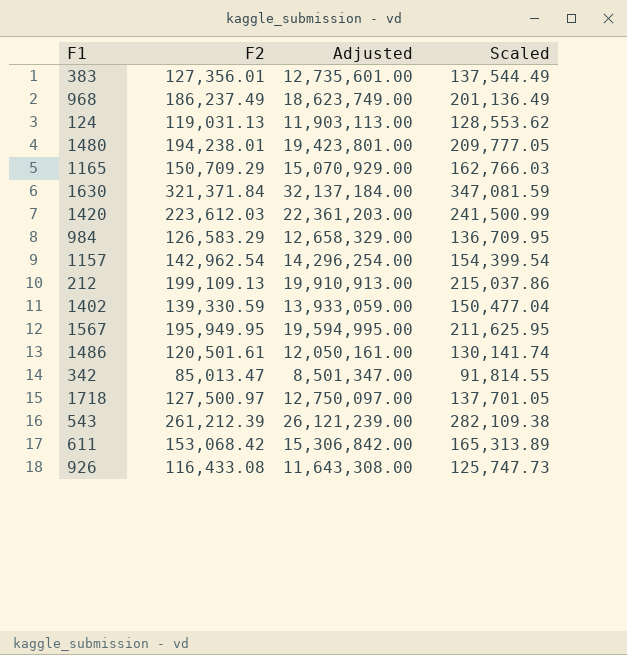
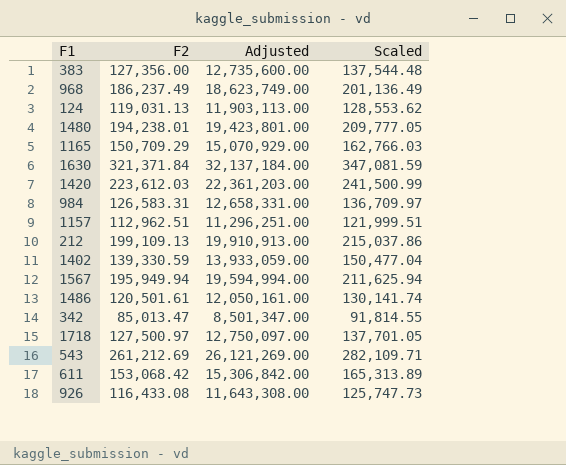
383 | F2: 127,356.01 -> 127,356.00
383 | Adjusted: 12,735,601.00 -> 12,735,600.00
383 | Scaled: 137,544.49 -> 137,544.48
984 | F2: 126,583.29 -> 126,583.31
984 | Adjusted: 12,658,329.00 -> 12,658,331.00
984 | Scaled: 136,709.95 -> 136,709.97
1157 | F2: 142,962.54 -> 112,962.51
1157 | Adjusted: 14,296,254.00 -> 11,296,251.00
1157 | Scaled: 154,399.54 -> 121,999.51
1567 | F2: 195,949.95 -> 195,949.94
1567 | Adjusted: 19,594,995.00 -> 19,594,994.00
1567 | Scaled: 211,625.95 -> 211,625.94
543 | F2: 261,212.39 -> 261,212.69
543 | Adjusted: 26,121,239.00 -> 26,121,269.00
543 | Scaled: 282,109.38 -> 282,109.71

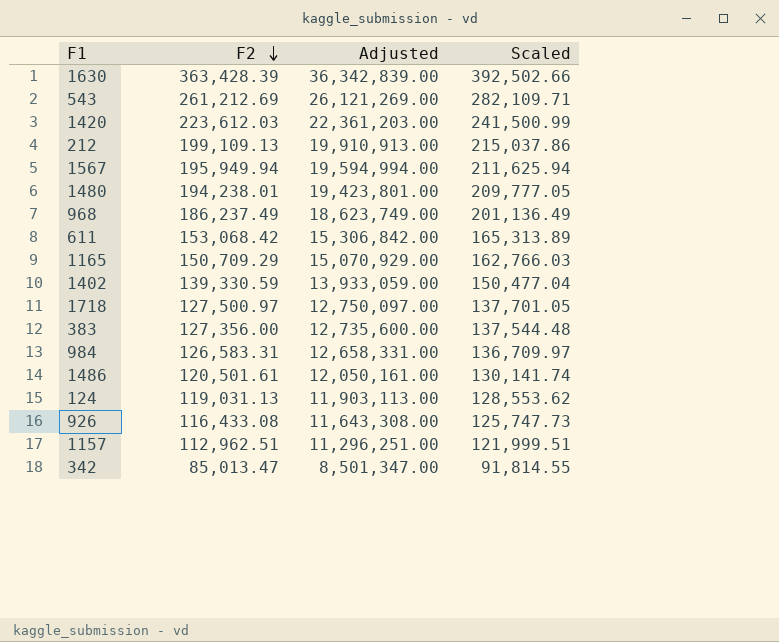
row order: none -> F2 descending
1630 | F2: 321,371.84 -> 363,428.39
1630 | Adjusted: 32,137,184.00 -> 36,342,839.00
1630 | Scaled: 347,081.59 -> 392,502.66

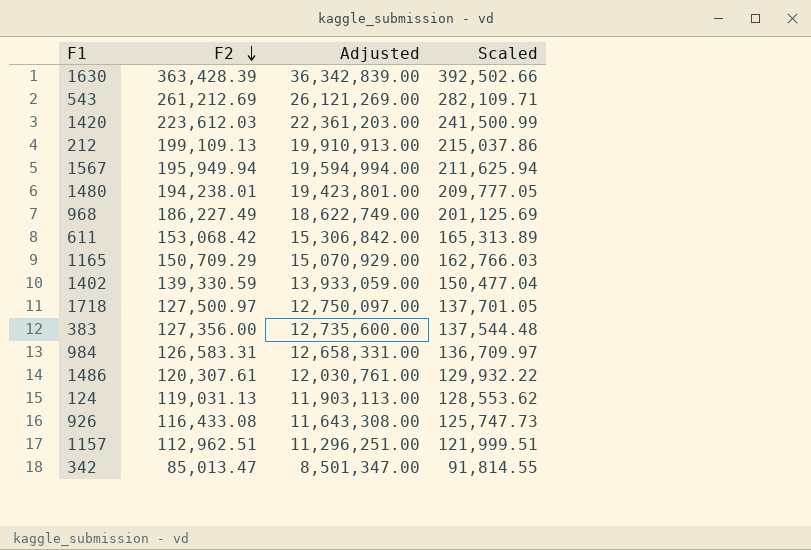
968 | F2: 186,237.49 -> 186,227.49
968 | Adjusted: 18,623,749.00 -> 18,622,749.00
968 | Scaled: 201,136.49 -> 201,125.69
1486 | F2: 120,501.61 -> 120,307.61
1486 | Adjusted: 12,050,161.00 -> 12,030,761.00
1486 | Scaled: 130,141.74 -> 129,932.22

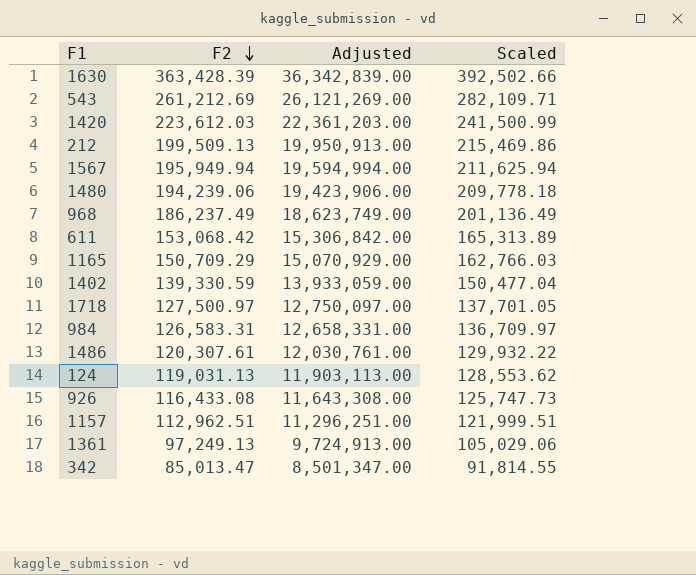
row 383: 127,356.00 | 12,735,600.00 | 137,544.48 -> none
212 | F2: 199,109.13 -> 199,509.13
212 | Adjusted: 19,910,913.00 -> 19,950,913.00
212 | Scaled: 215,037.86 -> 215,469.86
1480 | F2: 194,238.01 -> 194,239.06
1480 | Adjusted: 19,423,801.00 -> 19,423,906.00
1480 | Scaled: 209,777.05 -> 209,778.18
968 | F2: 186,227.49 -> 186,237.49
968 | Adjusted: 18,622,749.00 -> 18,623,749.00
968 | Scaled: 201,125.69 -> 201,136.49
row 1361: none -> 97,249.13 | 9,724,913.00 | 105,029.06

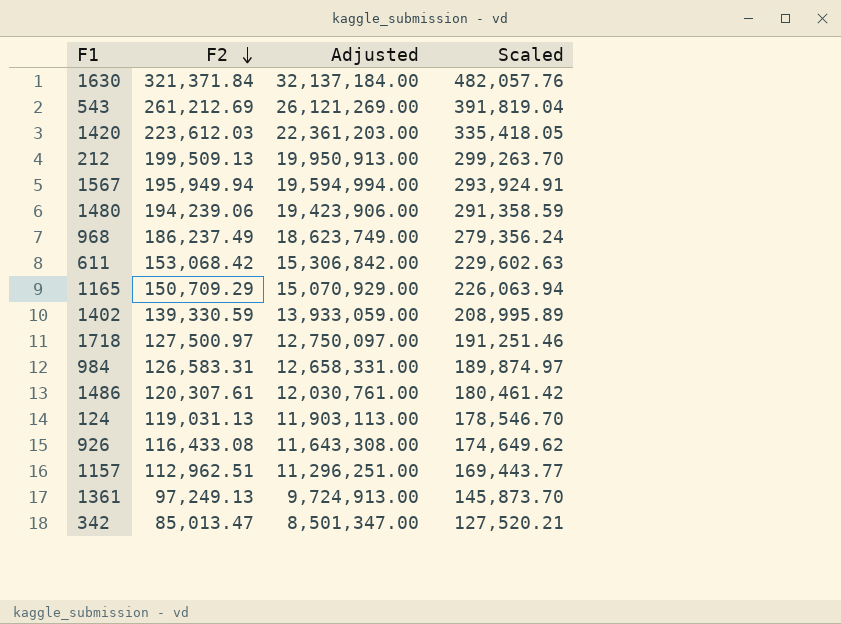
column Scaled | formula: [F2] * 1.08 -> [F2] * 1.5
1630 | F2: 363,428.39 -> 321,371.84
1630 | Adjusted: 36,342,839.00 -> 32,137,184.00

